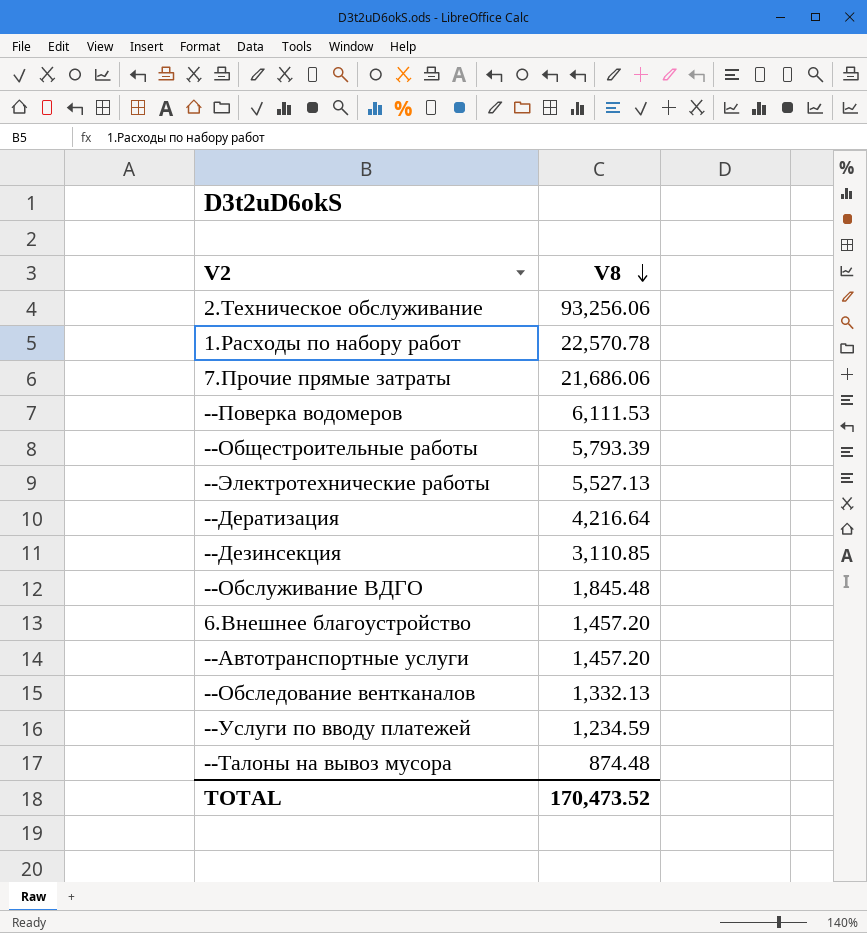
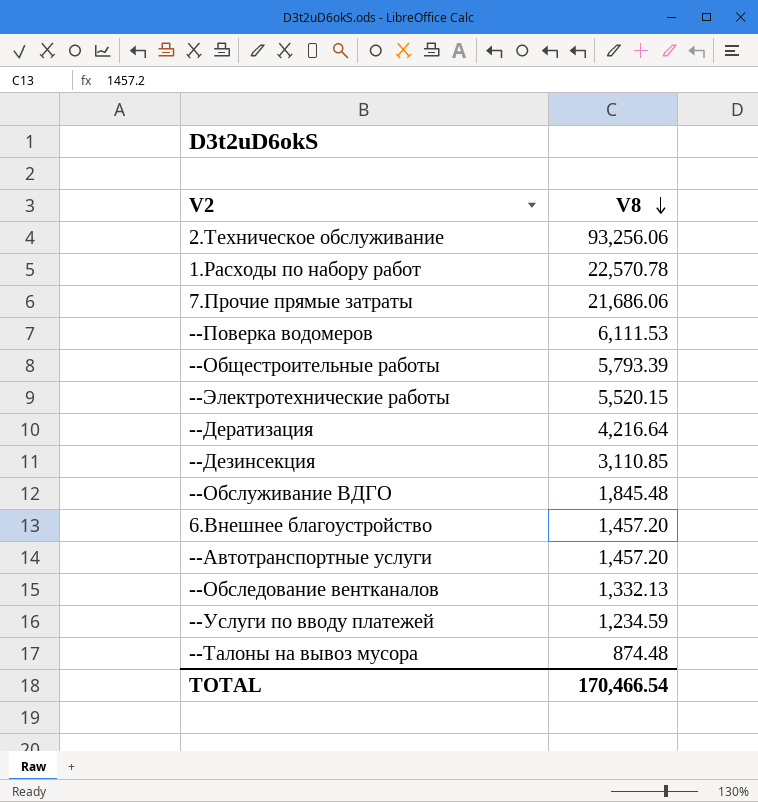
--Электротехнические работы | V8: 5,527.13 -> 5,520.15
TOTAL | V8: 170,473.52 -> 170,466.54

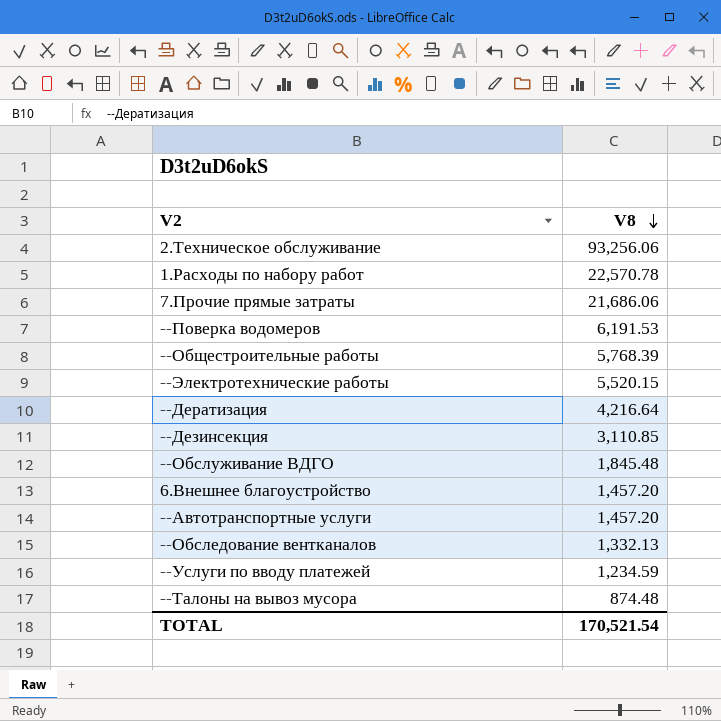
--Поверка водомеров | V8: 6,111.53 -> 6,191.53
--Общестроительные работы | V8: 5,793.39 -> 5,768.39
TOTAL | V8: 170,466.54 -> 170,521.54

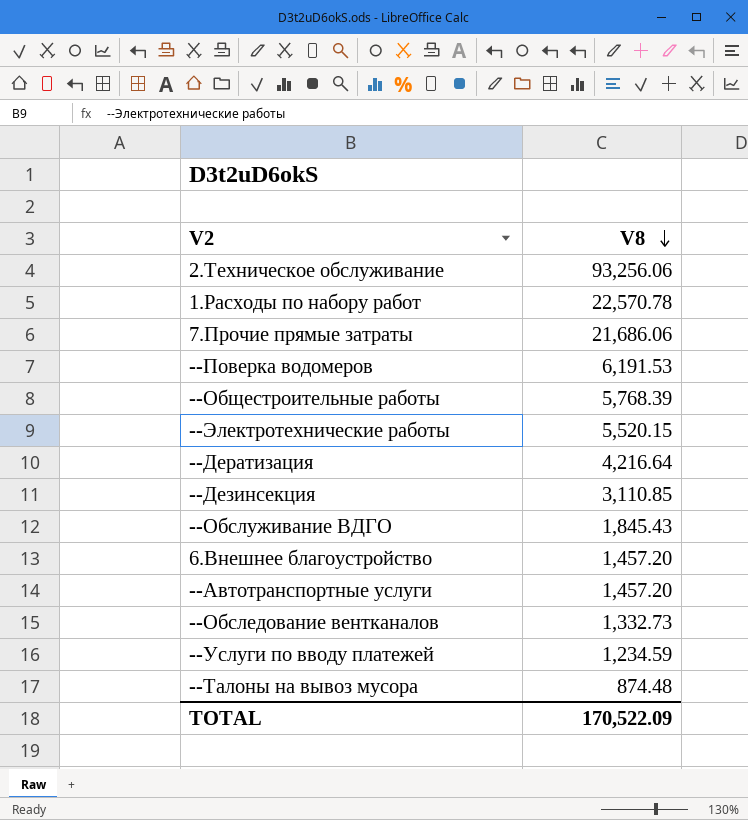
--Обслуживание ВДГО | V8: 1,845.48 -> 1,845.43
--Обследование вентканалов | V8: 1,332.13 -> 1,332.73
TOTAL | V8: 170,521.54 -> 170,522.09

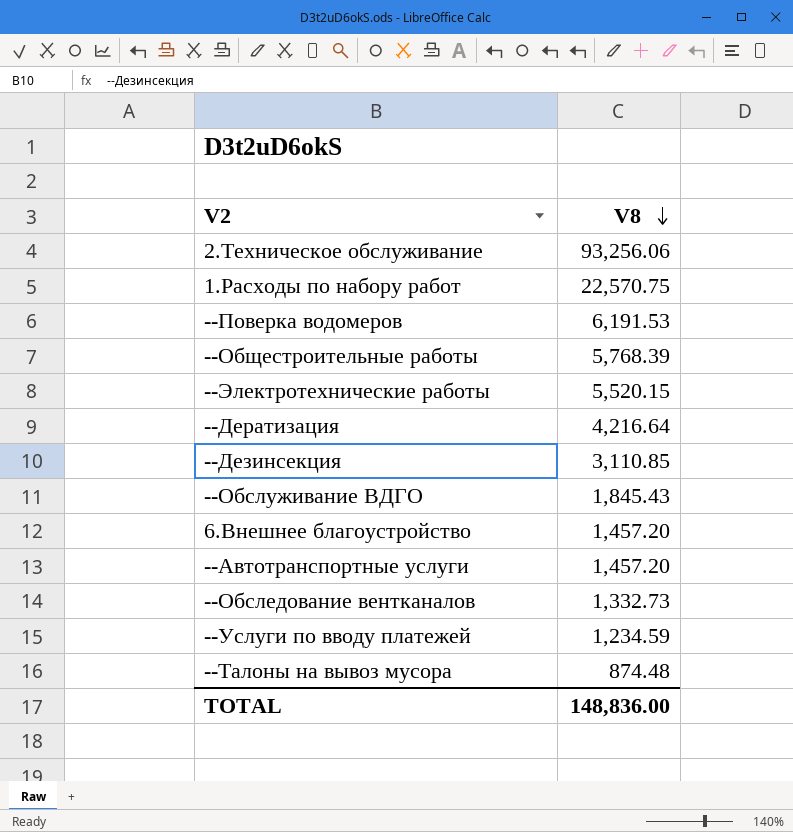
row 7.Прочие прямые затраты: 21,686.06 -> none
1.Расходы по набору работ | V8: 22,570.78 -> 22,570.75
TOTAL | V8: 170,522.09 -> 148,836.00

